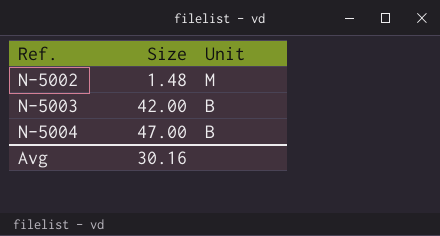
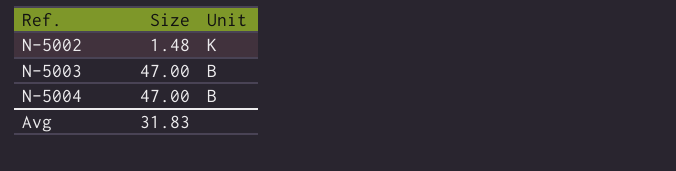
N-5002 | Unit: M -> K
N-5003 | Size: 42.00 -> 47.00
Avg | Size: 30.16 -> 31.83

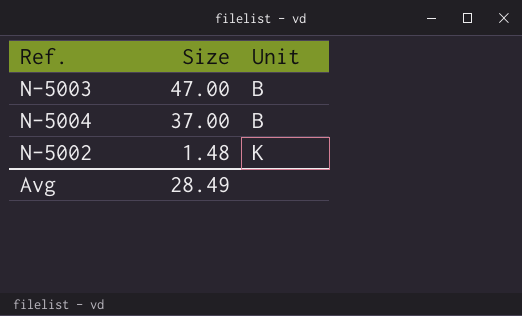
row order: Ref. ascending -> Size descending
N-5004 | Size: 47.00 -> 37.00
Avg | Size: 31.83 -> 28.49

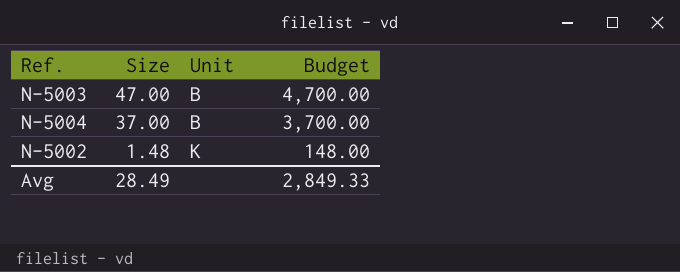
column Budget | formula: none -> [Size] * 100

